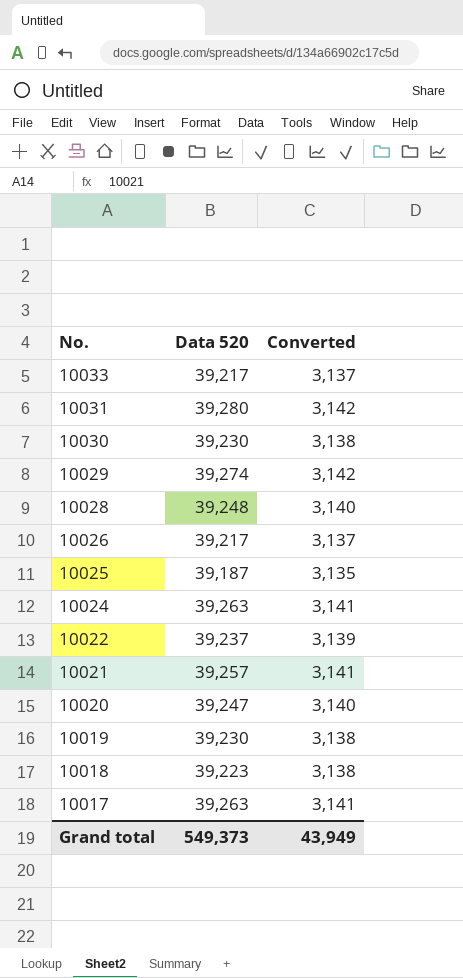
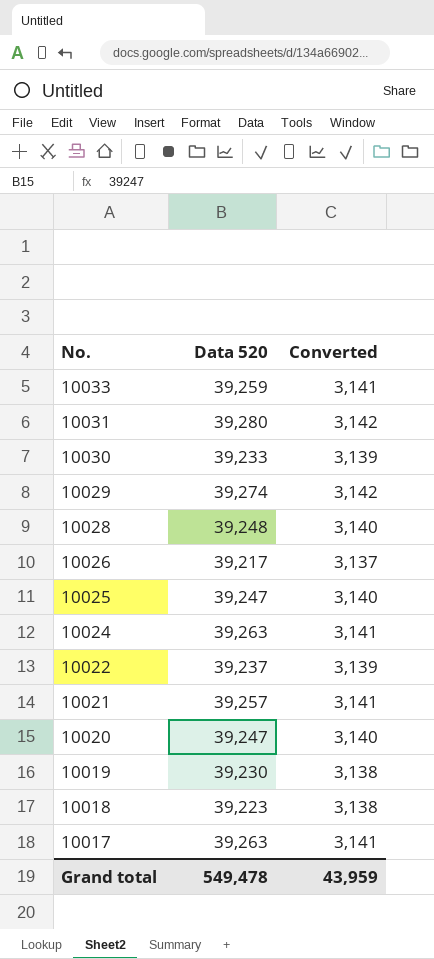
10033 | Data 520: 39,217 -> 39,259
10033 | Converted: 3,137 -> 3,141
10030 | Data 520: 39,230 -> 39,233
10030 | Converted: 3,138 -> 3,139
10025 | Data 520: 39,187 -> 39,247
10025 | Converted: 3,135 -> 3,140
Grand total | Data 520: 549,373 -> 549,478
Grand total | Converted: 43,949 -> 43,959

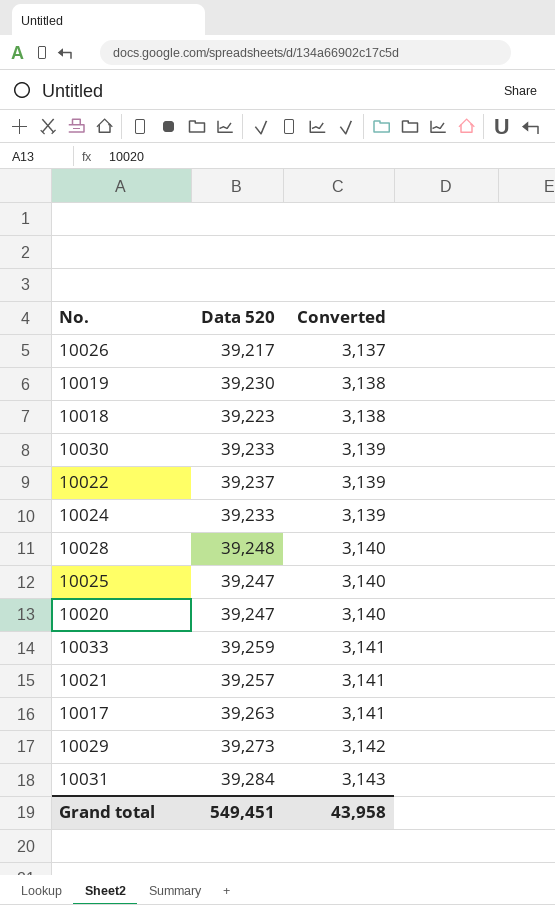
row order: No. descending -> Converted ascending
10024 | Data 520: 39,263 -> 39,233
10024 | Converted: 3,141 -> 3,139
10029 | Data 520: 39,274 -> 39,273
10031 | Data 520: 39,280 -> 39,284
10031 | Converted: 3,142 -> 3,143
Grand total | Data 520: 549,478 -> 549,451
Grand total | Converted: 43,959 -> 43,958

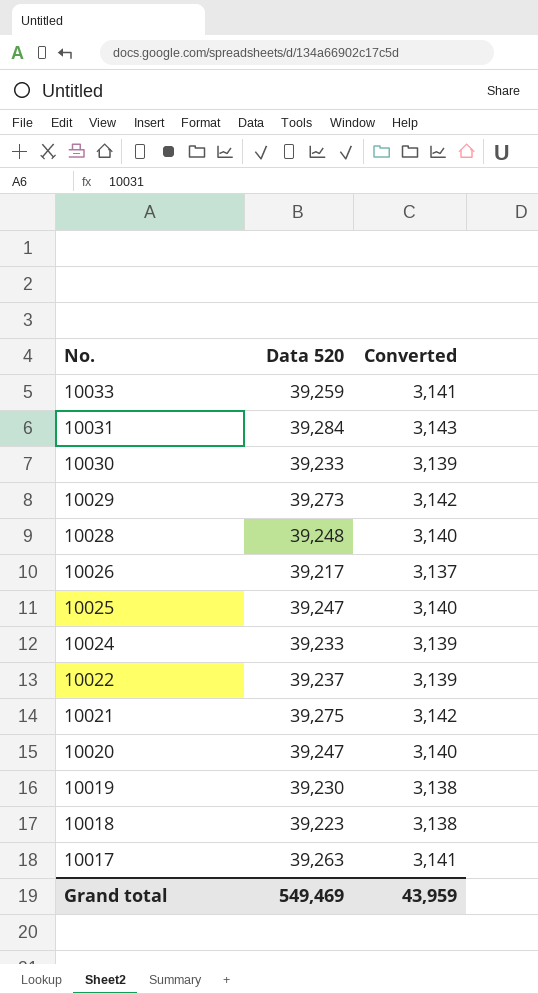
row order: Converted ascending -> No. descending
10021 | Data 520: 39,257 -> 39,275
10021 | Converted: 3,141 -> 3,142
Grand total | Data 520: 549,451 -> 549,469
Grand total | Converted: 43,958 -> 43,959

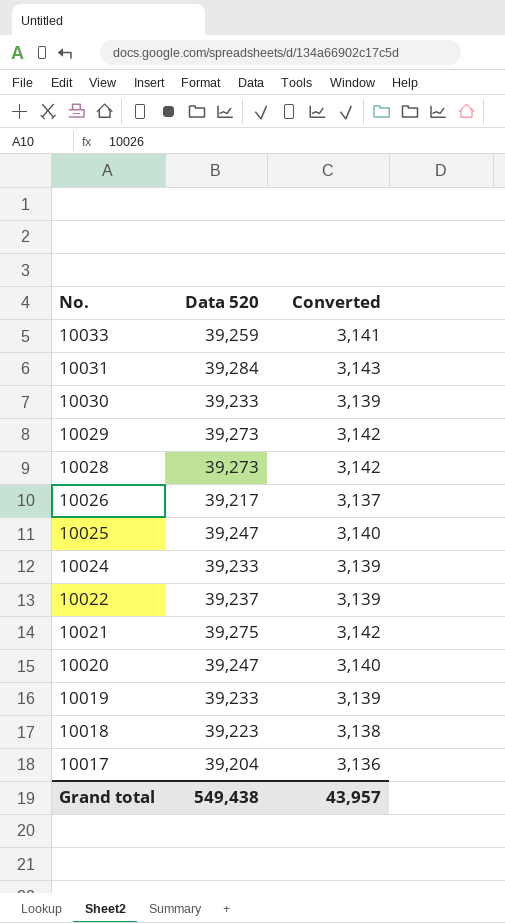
10028 | Data 520: 39,248 -> 39,273
10028 | Converted: 3,140 -> 3,142
10019 | Data 520: 39,230 -> 39,233
10019 | Converted: 3,138 -> 3,139
10017 | Data 520: 39,263 -> 39,204
10017 | Converted: 3,141 -> 3,136
Grand total | Data 520: 549,469 -> 549,438
Grand total | Converted: 43,959 -> 43,957

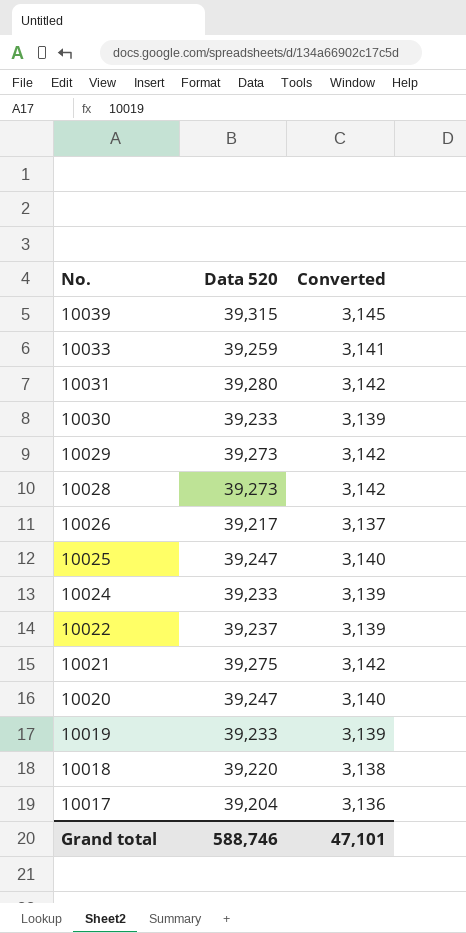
row 10039: none -> 39,315 | 3,145
10031 | Data 520: 39,284 -> 39,280
10031 | Converted: 3,143 -> 3,142
10018 | Data 520: 39,223 -> 39,220
Grand total | Data 520: 549,438 -> 588,746
Grand total | Converted: 43,957 -> 47,101

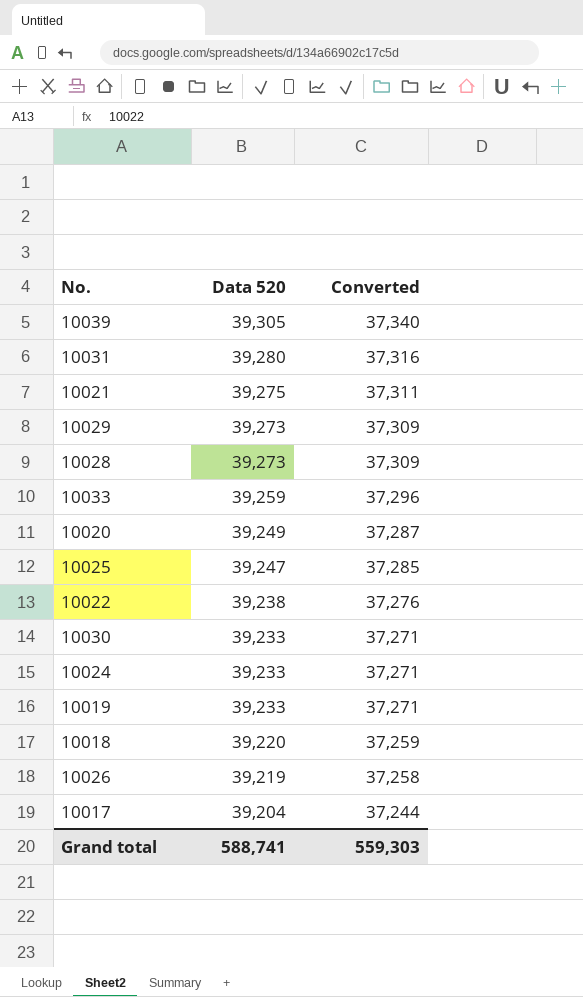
row order: No. descending -> Data 520 descending
column Converted | formula: [Data 520] * 0.08 -> [Data 520] * 0.95
10039 | Data 520: 39,315 -> 39,305
10020 | Data 520: 39,247 -> 39,249
10022 | Data 520: 39,237 -> 39,238
10026 | Data 520: 39,217 -> 39,219
Grand total | Data 520: 588,746 -> 588,741
Grand total | Converted: 47,101 -> 559,303

